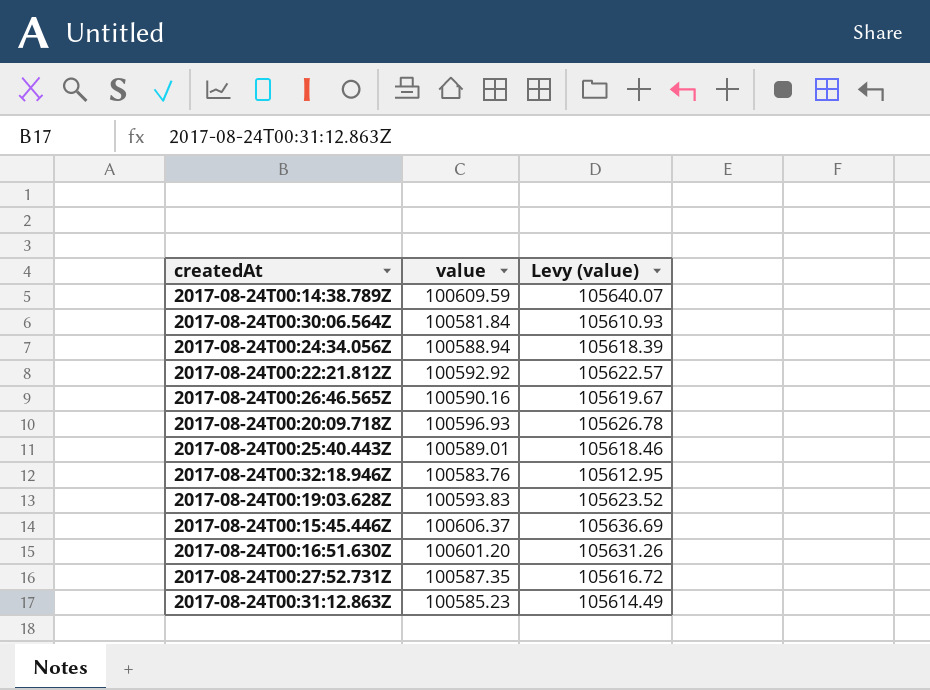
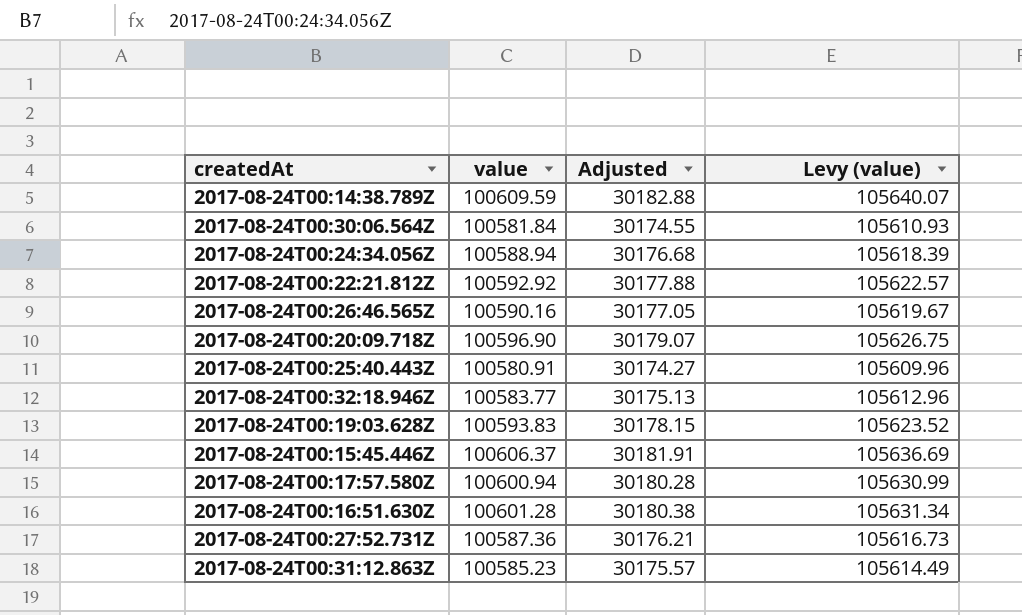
column Adjusted | formula: none -> [value] * 0.3
2017-08-24T00:20:09.718Z | value: 100596.93 -> 100596.90
2017-08-24T00:20:09.718Z | Levy (value): 105626.78 -> 105626.75
2017-08-24T00:25:40.443Z | value: 100589.01 -> 100580.91
2017-08-24T00:25:40.443Z | Levy (value): 105618.46 -> 105609.96
2017-08-24T00:32:18.946Z | value: 100583.76 -> 100583.77
2017-08-24T00:32:18.946Z | Levy (value): 105612.95 -> 105612.96
row 2017-08-24T00:17:57.580Z: none -> 100600.94 | 30180.28 | 105630.99
2017-08-24T00:16:51.630Z | value: 100601.20 -> 100601.28
2017-08-24T00:16:51.630Z | Levy (value): 105631.26 -> 105631.34
2017-08-24T00:27:52.731Z | value: 100587.35 -> 100587.36
2017-08-24T00:27:52.731Z | Levy (value): 105616.72 -> 105616.73

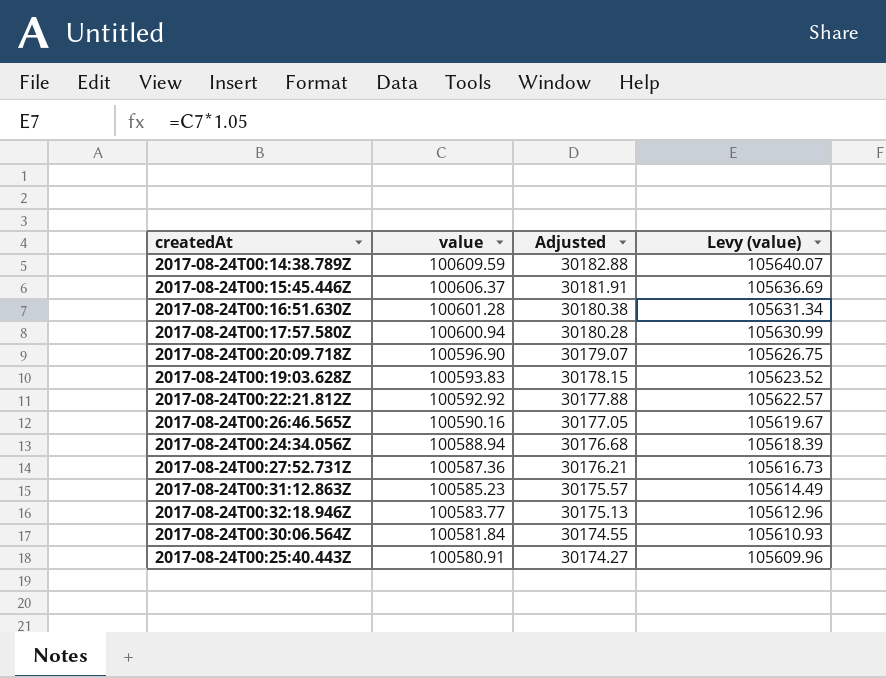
row order: none -> value descending

